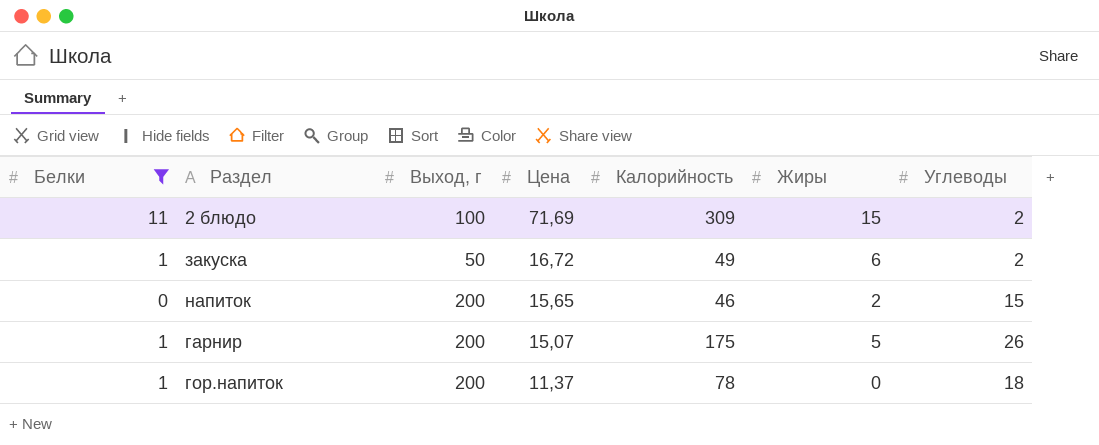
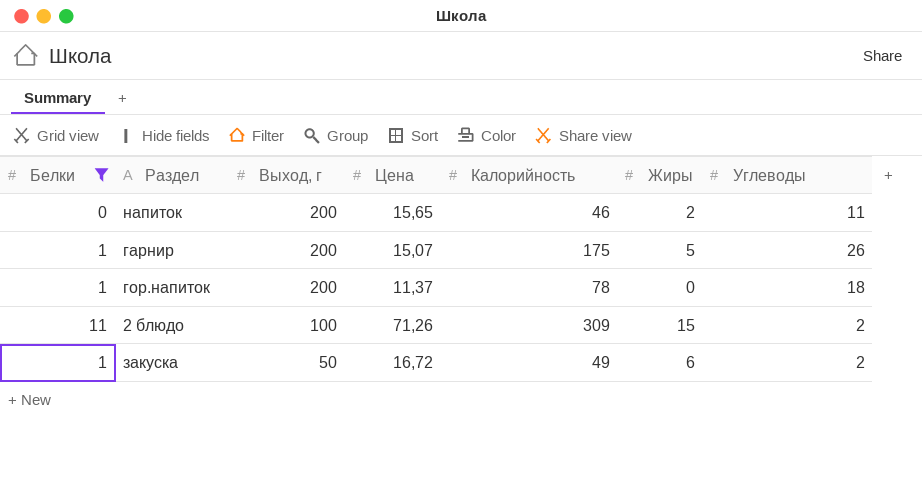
row order: Цена descending -> Выход, г descending
напиток | Углеводы: 15 -> 11
2 блюдо | Цена: 71,69 -> 71,26

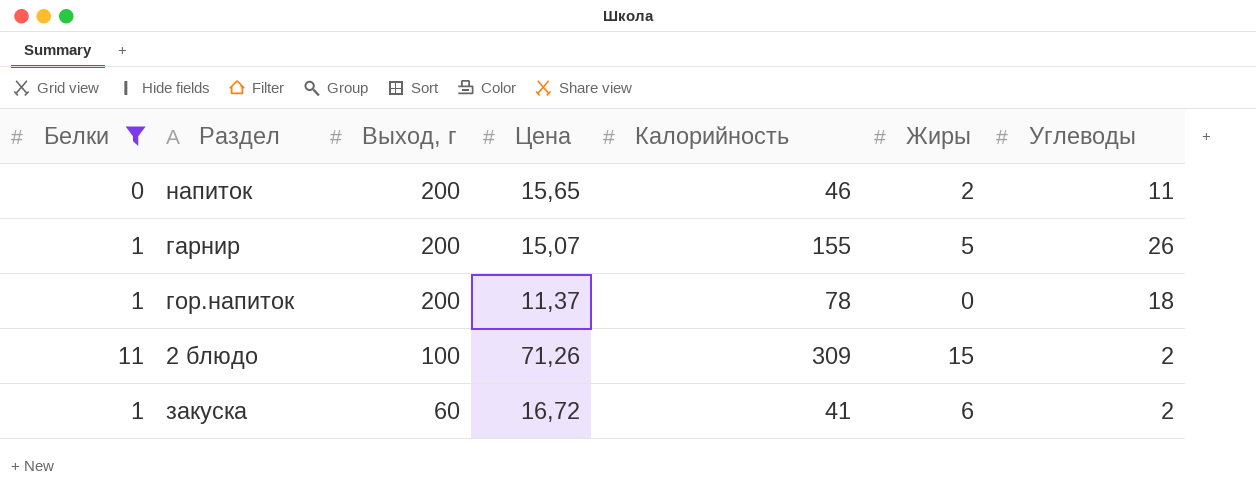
гарнир | Калорийность: 175 -> 155
закуска | Выход, г: 50 -> 60
закуска | Калорийность: 49 -> 41

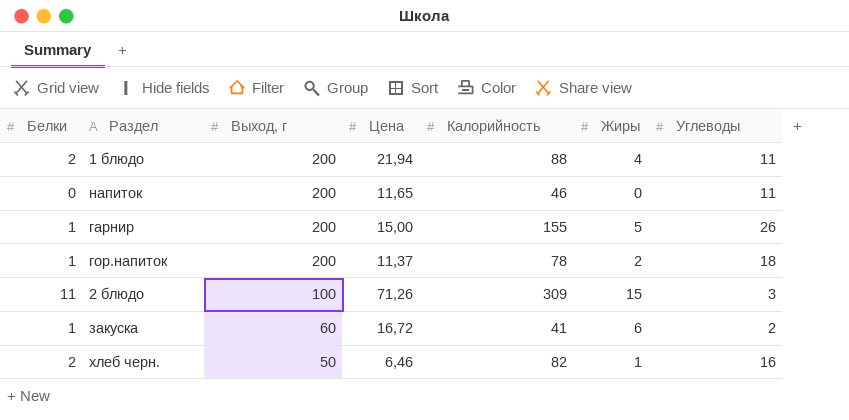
filter: Белки != 2 -> none
напиток | Цена: 15,65 -> 11,65
напиток | Жиры: 2 -> 0
гарнир | Цена: 15,07 -> 15,00
гор.напиток | Жиры: 0 -> 2
2 блюдо | Углеводы: 2 -> 3

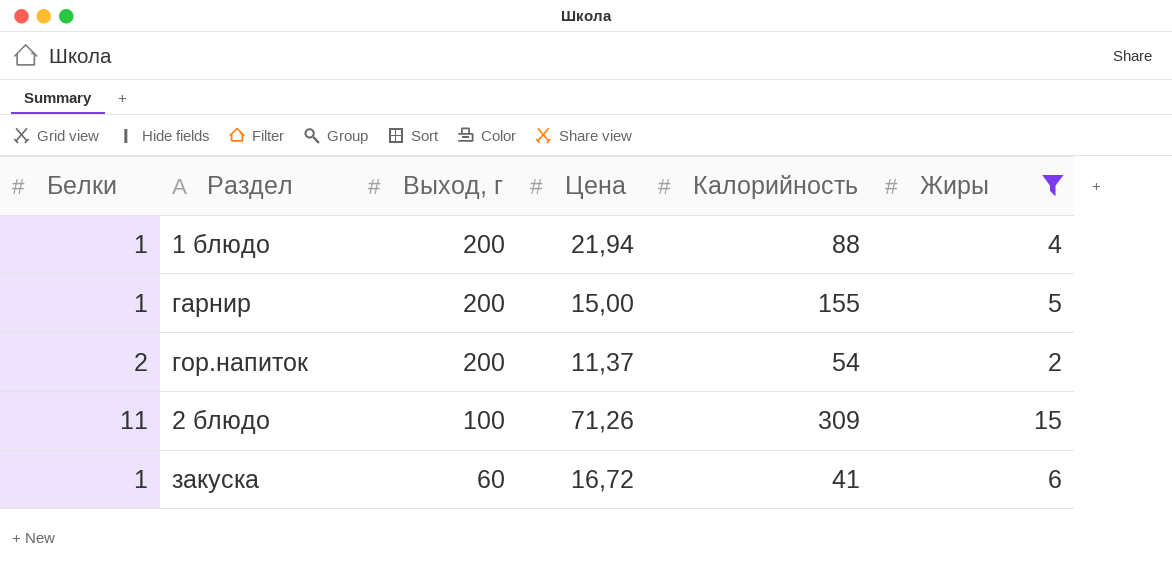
filter: none -> Жиры >= 2
column Углеводы | position: 7 -> none
1 блюдо | Белки: 2 -> 1
гор.напиток | Белки: 1 -> 2
гор.напиток | Калорийность: 78 -> 54

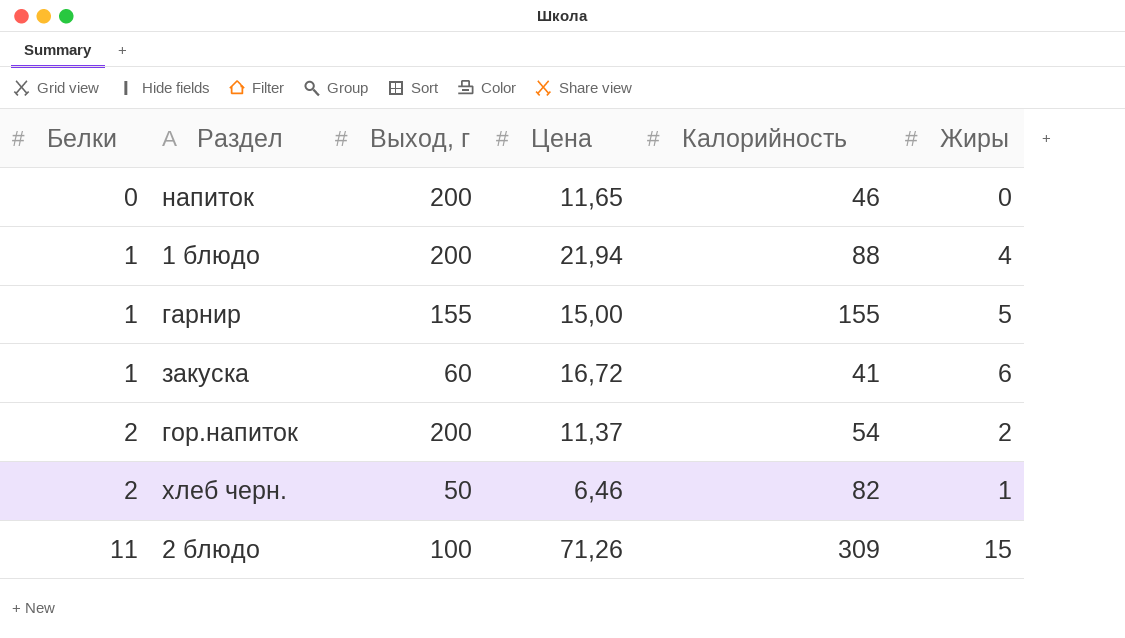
filter: Жиры >= 2 -> none
row order: Выход, г descending -> Белки ascending
гарнир | Выход, г: 200 -> 155

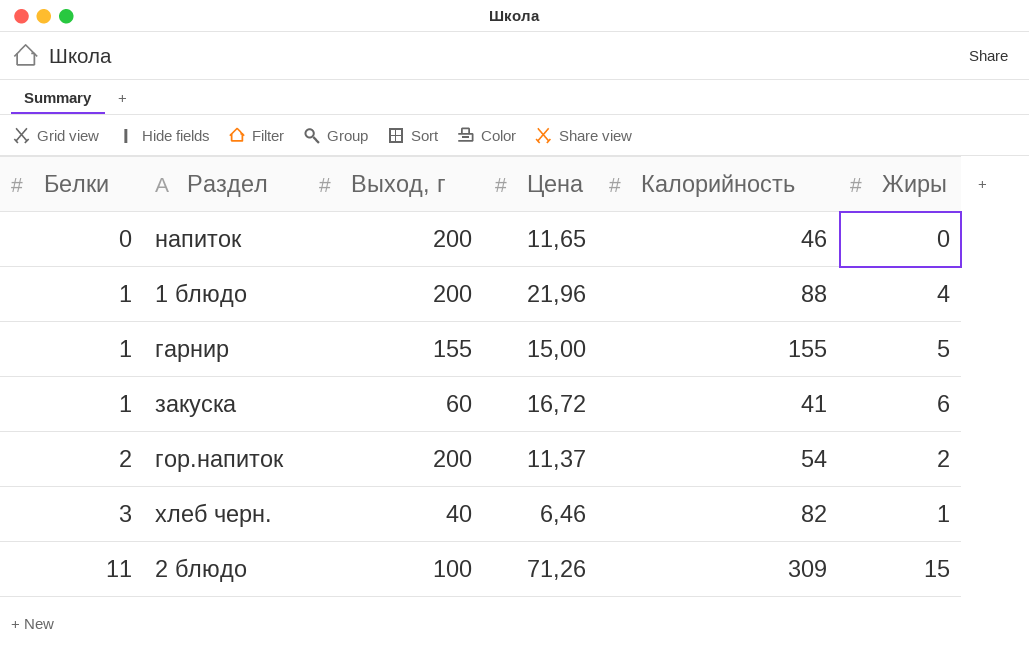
1 блюдо | Цена: 21,94 -> 21,96
хлеб черн. | Белки: 2 -> 3
хлеб черн. | Выход, г: 50 -> 40

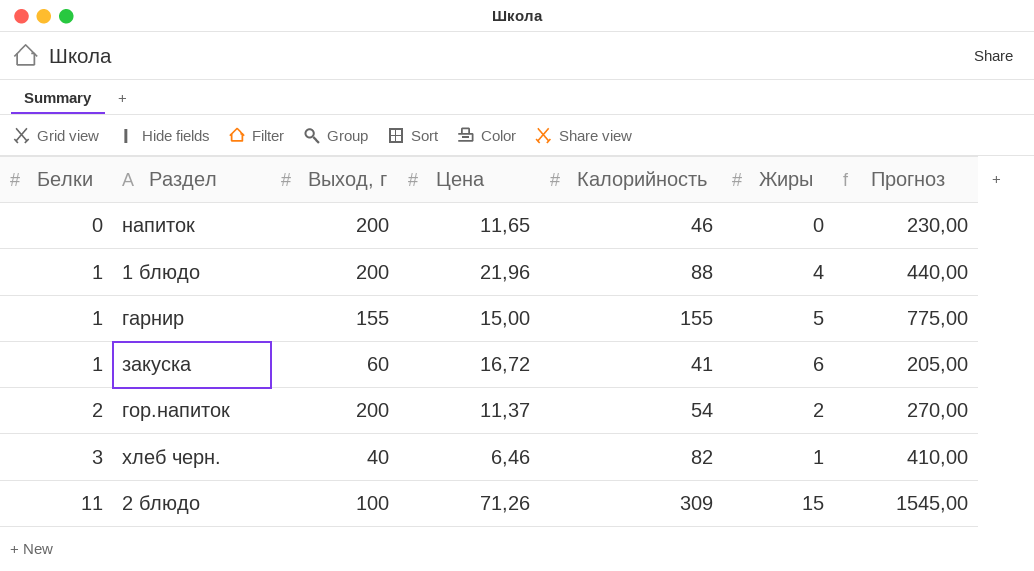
column Прогноз | formula: none -> [Калорийность] * 5

